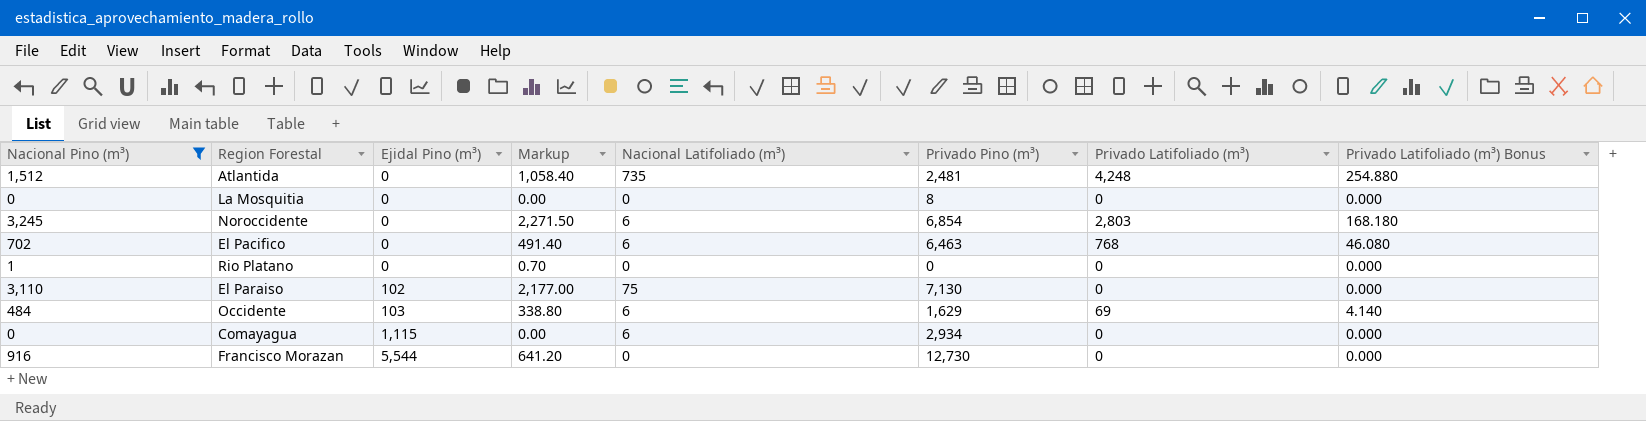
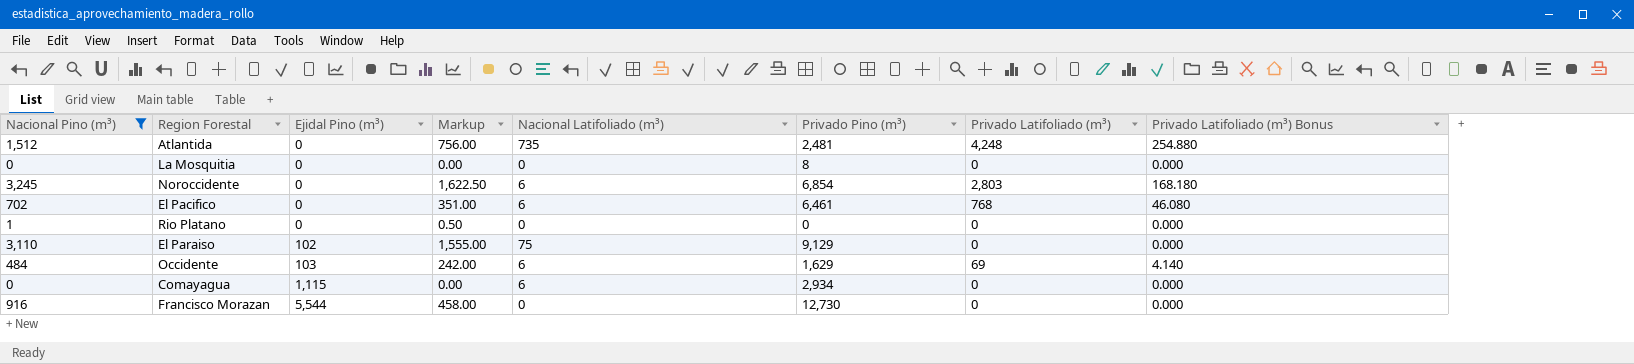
column Markup | formula: [Nacional Pino (m³)] * 0.7 -> [Nacional Pino (m³)] * 0.5
El Pacifico | Privado Pino (m³): 6,463 -> 6,461
El Paraiso | Privado Pino (m³): 7,130 -> 9,129

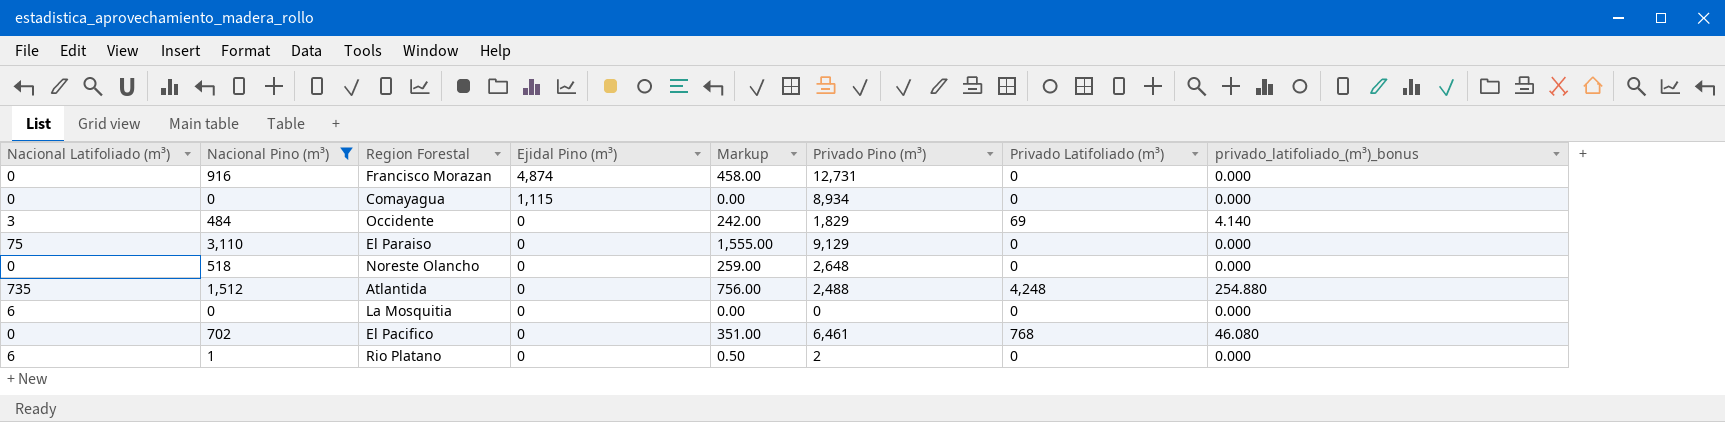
row order: Ejidal Pino (m³) ascending -> Ejidal Pino (m³) descending
column Nacional Latifoliado (m³) | position: 5 -> 1
column name: Privado Latifoliado (m³) Bonus -> privado_latifoliado_(m³)_bonus
row Noroccidente: 3,245 | 0 | 1,622.50 | 6 | 6,854 | 2,803 | 168.180 -> none
Francisco Morazan | Ejidal Pino (m³): 5,544 -> 4,874
Francisco Morazan | Privado Pino (m³): 12,730 -> 12,731
Comayagua | Nacional Latifoliado (m³): 6 -> 0
Comayagua | Privado Pino (m³): 2,934 -> 8,934
Occidente | Nacional Latifoliado (m³): 6 -> 3
Occidente | Ejidal Pino (m³): 103 -> 0
Occidente | Privado Pino (m³): 1,629 -> 1,829
El Paraiso | Ejidal Pino (m³): 102 -> 0
row Noreste Olancho: none -> 0 | 518 | 0 | 259.00 | 2,648 | 0 | 0.000
Atlantida | Privado Pino (m³): 2,481 -> 2,488
La Mosquitia | Nacional Latifoliado (m³): 0 -> 6
La Mosquitia | Privado Pino (m³): 8 -> 0
El Pacifico | Nacional Latifoliado (m³): 6 -> 0
Rio Platano | Nacional Latifoliado (m³): 0 -> 6
Rio Platano | Privado Pino (m³): 0 -> 2

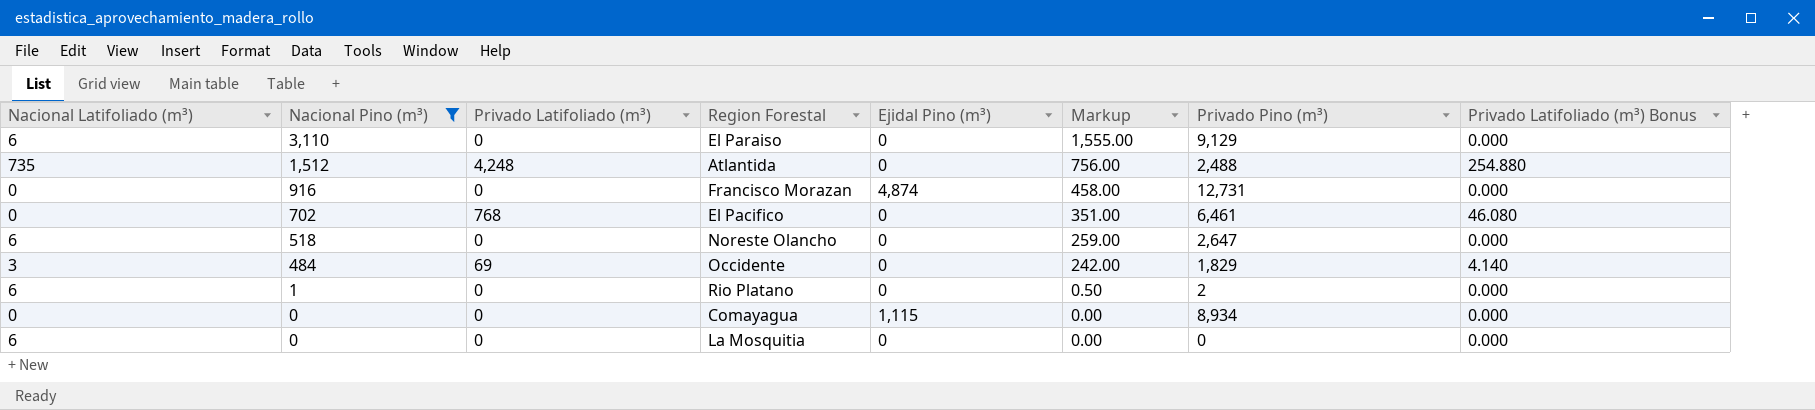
row order: Ejidal Pino (m³) descending -> Nacional Pino (m³) descending
column Privado Latifoliado (m³) | position: 7 -> 3
column name: privado_latifoliado_(m³)_bonus -> Privado Latifoliado (m³) Bonus
El Paraiso | Nacional Latifoliado (m³): 75 -> 6
Noreste Olancho | Nacional Latifoliado (m³): 0 -> 6
Noreste Olancho | Privado Pino (m³): 2,648 -> 2,647

